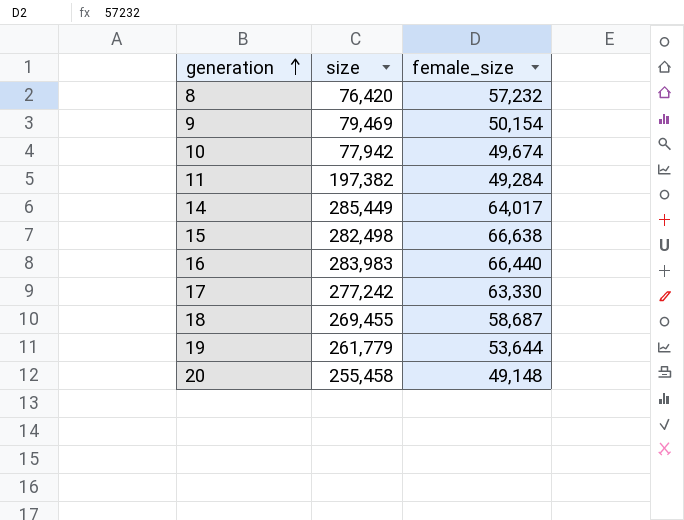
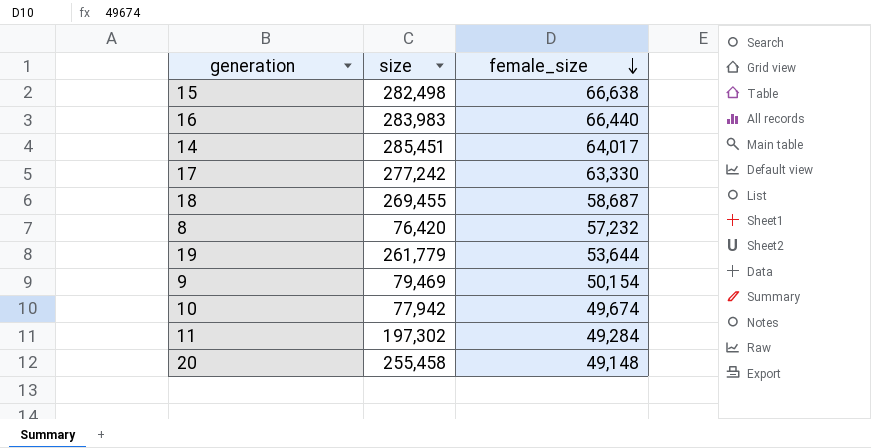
row order: generation ascending -> female_size descending
14 | size: 285,449 -> 285,451
11 | size: 197,382 -> 197,302

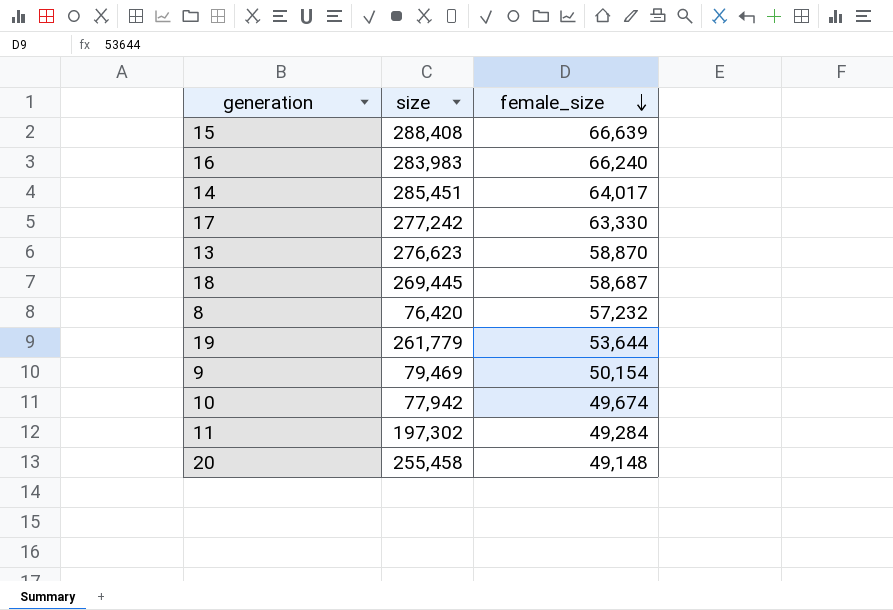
15 | size: 282,498 -> 288,408
15 | female_size: 66,638 -> 66,639
16 | female_size: 66,440 -> 66,240
row 13: none -> 276,623 | 58,870
18 | size: 269,455 -> 269,445

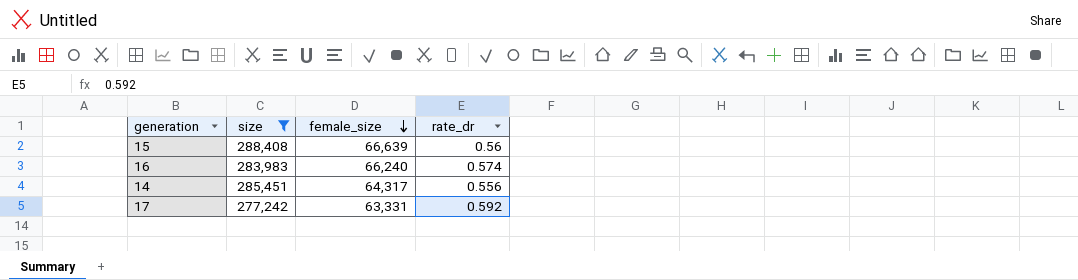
filter: none -> size >= 277,242
column rate_dr | position: none -> 4
14 | female_size: 64,017 -> 64,317
17 | female_size: 63,330 -> 63,331

